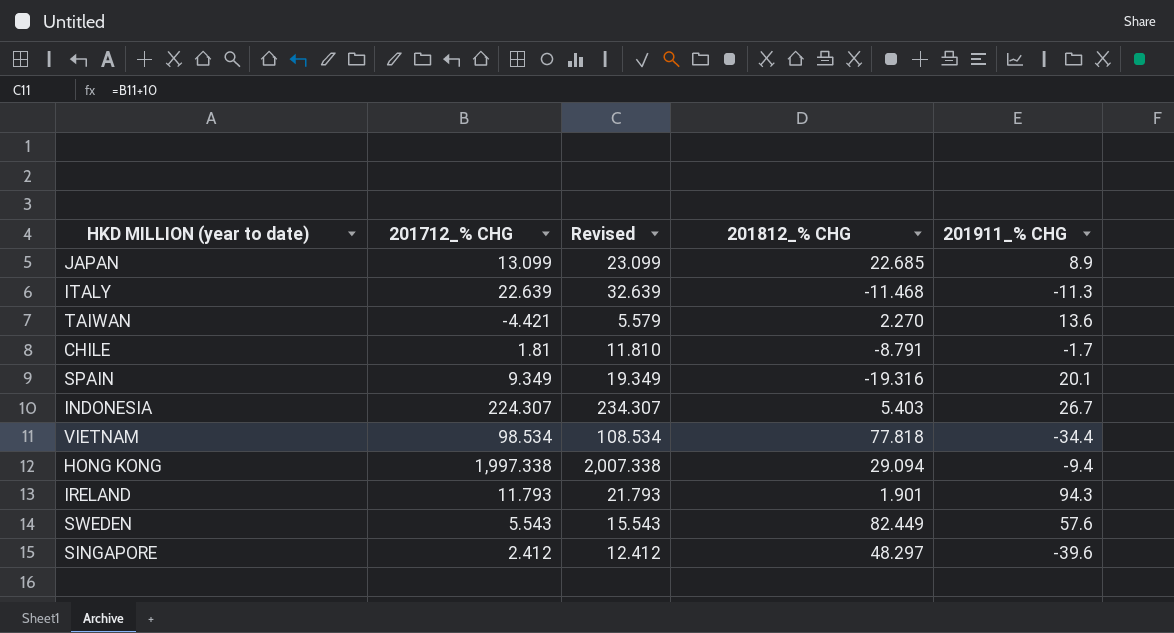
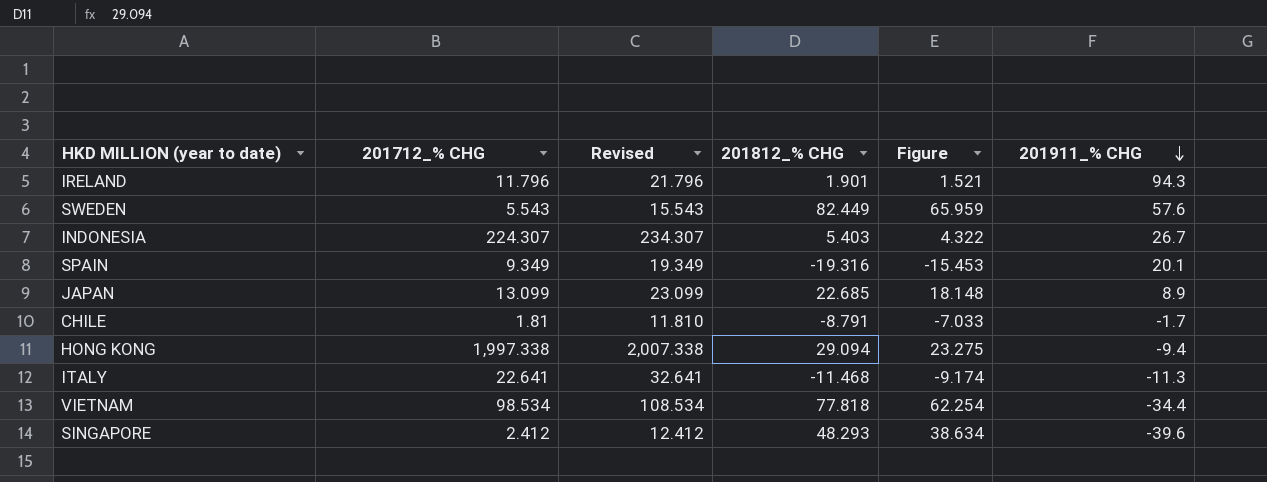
row order: none -> 201911_% CHG descending
column Figure | formula: none -> [201812_% CHG] * 0.8
row TAIWAN: -4.421 | 5.579 | 2.270 | 13.6 -> none
IRELAND | 201712_% CHG: 11.793 -> 11.796
IRELAND | Revised: 21.793 -> 21.796
ITALY | 201712_% CHG: 22.639 -> 22.641
ITALY | Revised: 32.639 -> 32.641
SINGAPORE | 201812_% CHG: 48.297 -> 48.293

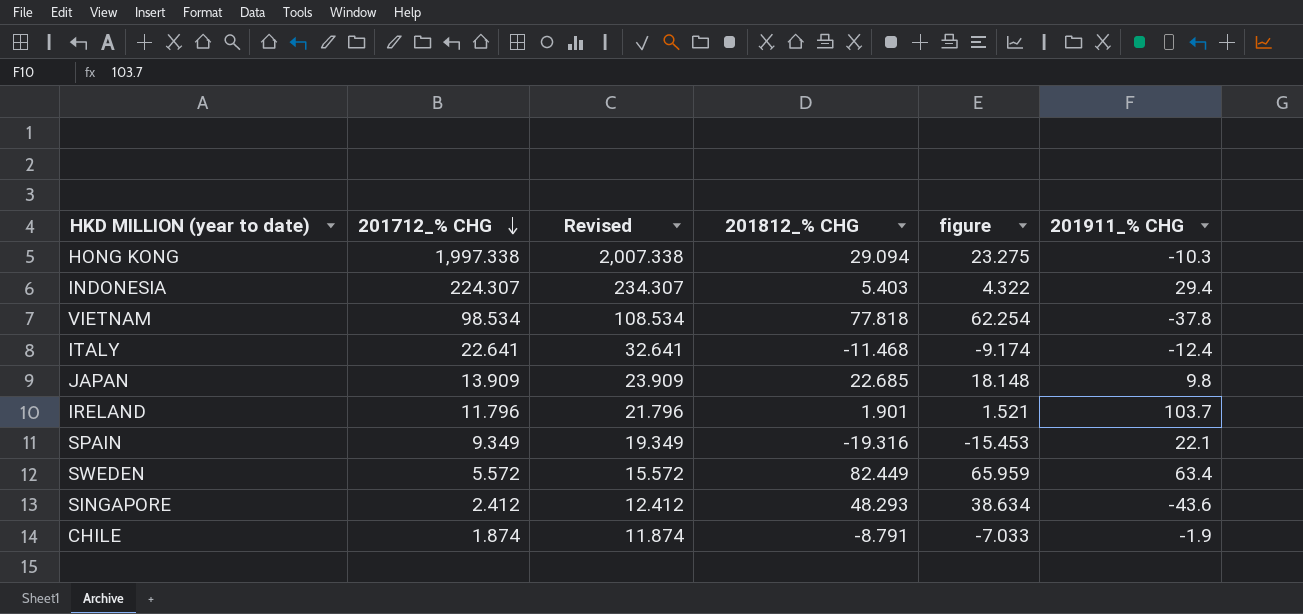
row order: 201911_% CHG descending -> 201712_% CHG descending
column name: Figure -> figure
HONG KONG | 201911_% CHG: -9.4 -> -10.3
INDONESIA | 201911_% CHG: 26.7 -> 29.4
VIETNAM | 201911_% CHG: -34.4 -> -37.8
ITALY | 201911_% CHG: -11.3 -> -12.4
JAPAN | 201712_% CHG: 13.099 -> 13.909
JAPAN | Revised: 23.099 -> 23.909
JAPAN | 201911_% CHG: 8.9 -> 9.8
IRELAND | 201911_% CHG: 94.3 -> 103.7
SPAIN | 201911_% CHG: 20.1 -> 22.1
SWEDEN | 201712_% CHG: 5.543 -> 5.572
SWEDEN | Revised: 15.543 -> 15.572
SWEDEN | 201911_% CHG: 57.6 -> 63.4
SINGAPORE | 201911_% CHG: -39.6 -> -43.6
CHILE | 201712_% CHG: 1.81 -> 1.874
CHILE | Revised: 11.810 -> 11.874
CHILE | 201911_% CHG: -1.7 -> -1.9

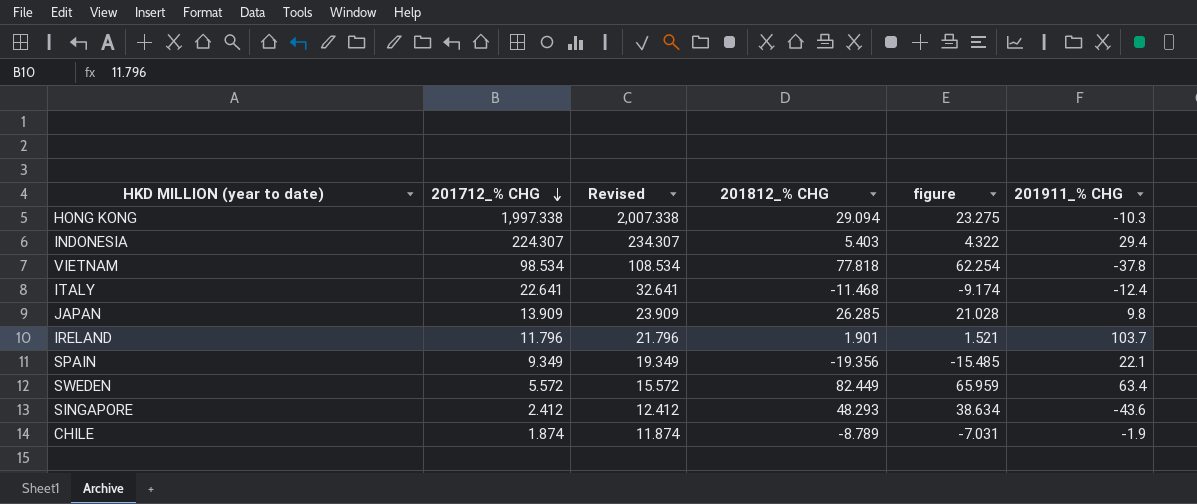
JAPAN | 201812_% CHG: 22.685 -> 26.285
JAPAN | figure: 18.148 -> 21.028
SPAIN | 201812_% CHG: -19.316 -> -19.356
SPAIN | figure: -15.453 -> -15.485
CHILE | 201812_% CHG: -8.791 -> -8.789
CHILE | figure: -7.033 -> -7.031

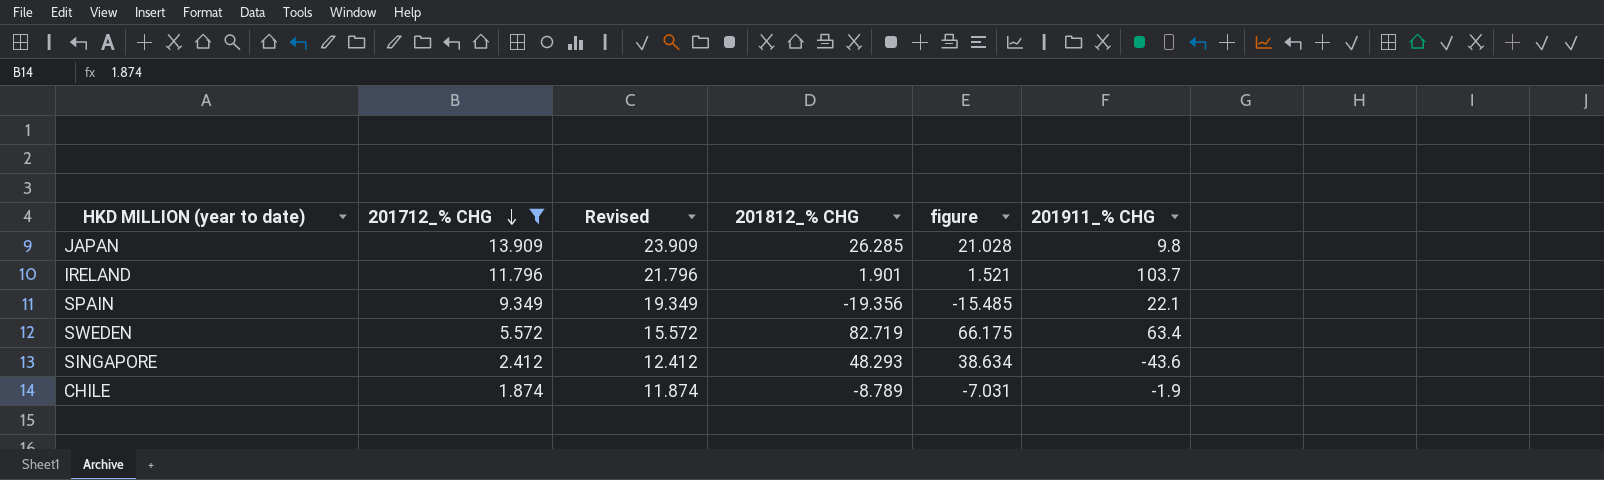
filter: none -> 201712_% CHG <= 13.909
SWEDEN | 201812_% CHG: 82.449 -> 82.719
SWEDEN | figure: 65.959 -> 66.175

